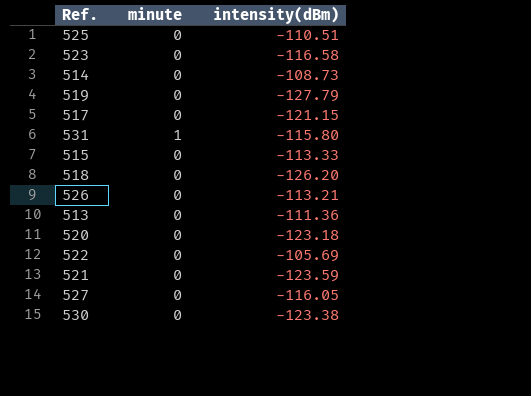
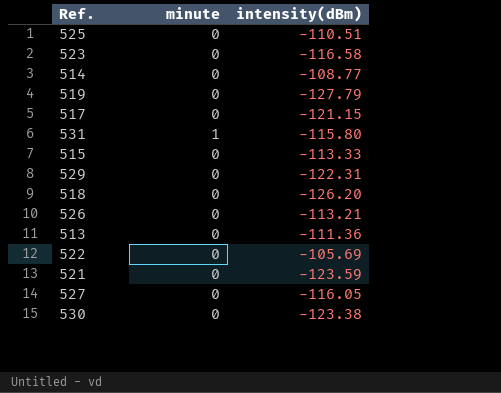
row 520: 0 | -123.18 -> none
514 | intensity(dBm): -108.73 -> -108.77
row 529: none -> 0 | -122.31

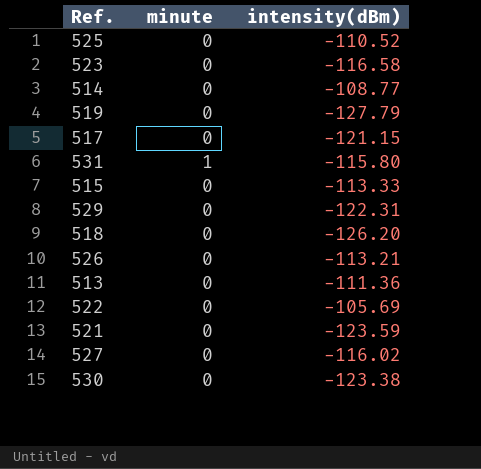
525 | intensity(dBm): -110.51 -> -110.52
527 | intensity(dBm): -116.05 -> -116.02

